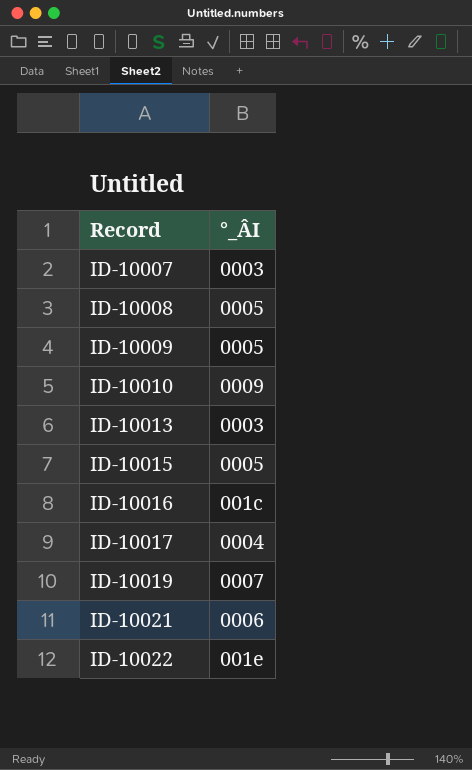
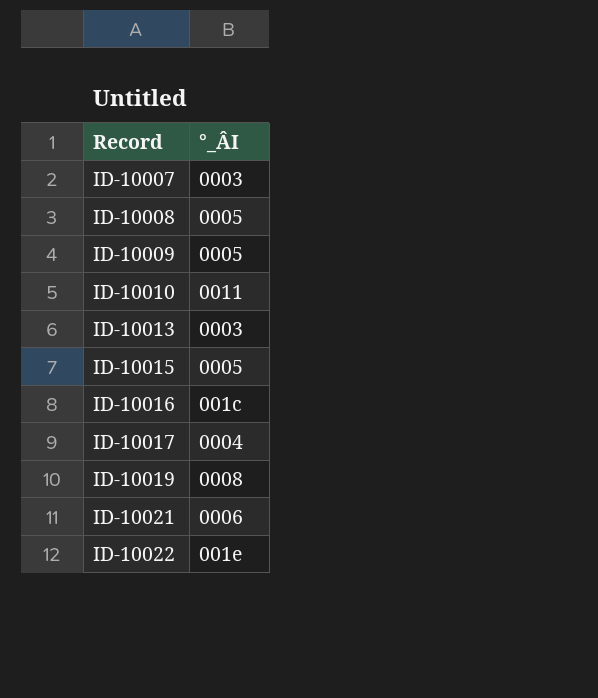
ID-10010 | °_ÂI: 0009 -> 0011
ID-10019 | °_ÂI: 0007 -> 0008

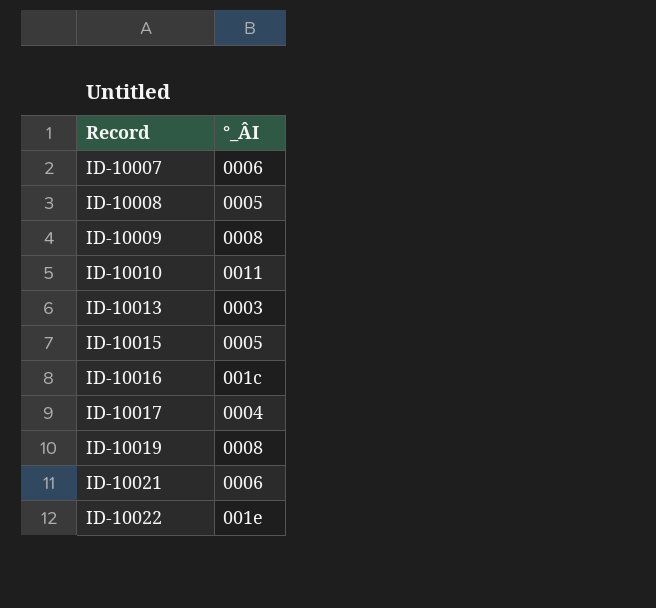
ID-10007 | °_ÂI: 0003 -> 0006
ID-10009 | °_ÂI: 0005 -> 0008

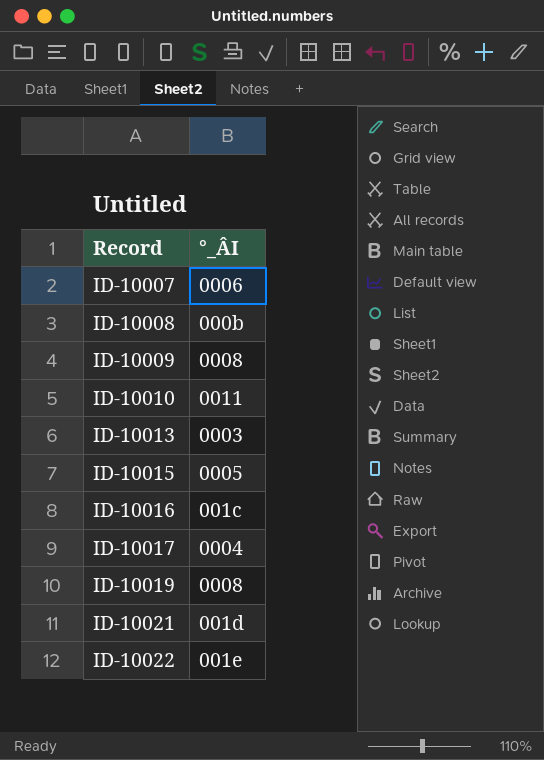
ID-10008 | °_ÂI: 0005 -> 000b
ID-10021 | °_ÂI: 0006 -> 001d

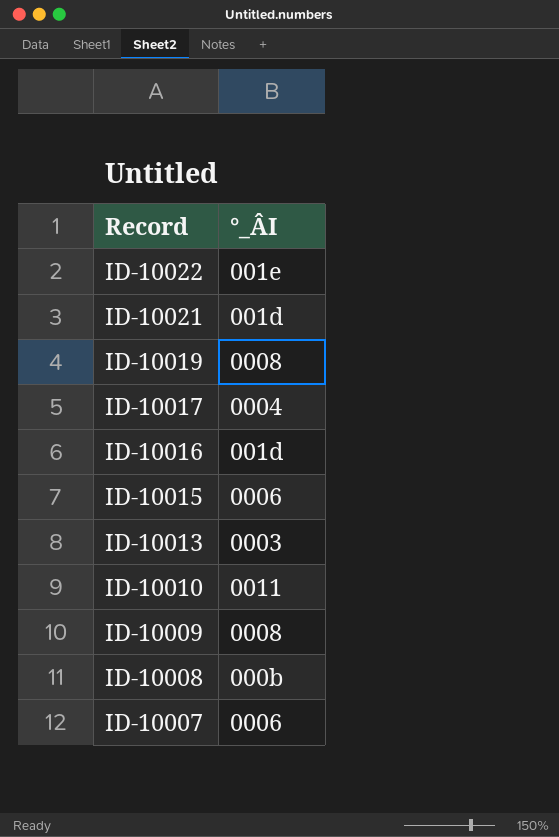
row order: Record ascending -> Record descending
ID-10016 | °_ÂI: 001c -> 001d
ID-10015 | °_ÂI: 0005 -> 0006

